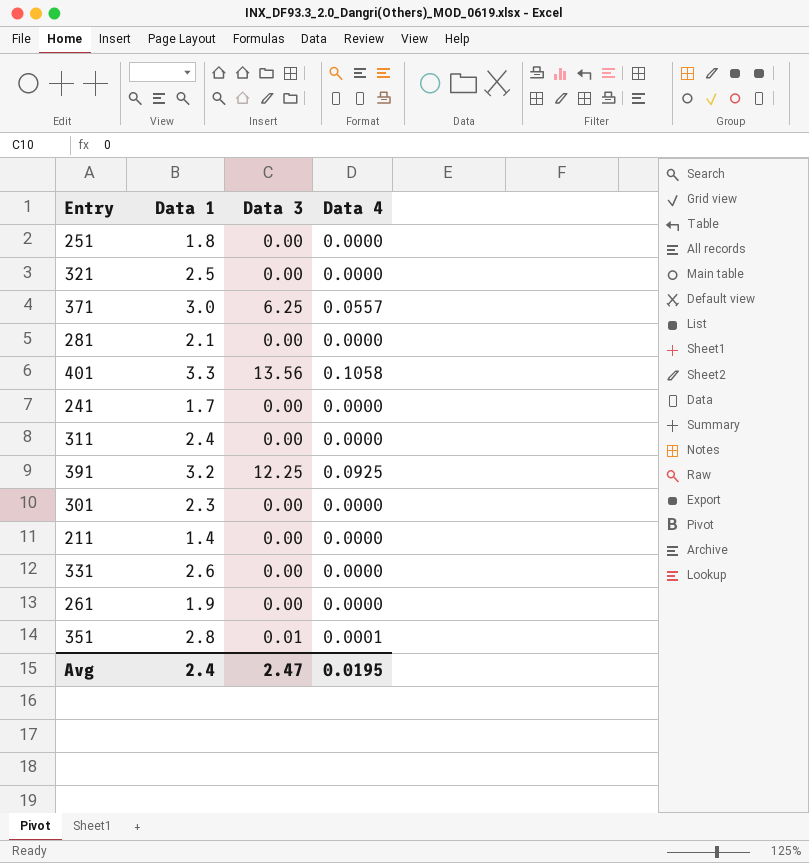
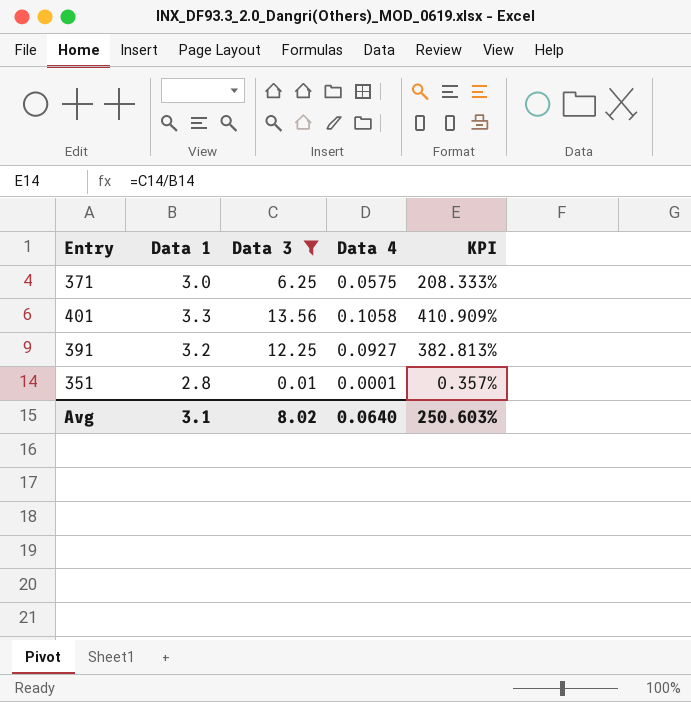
filter: none -> Data 3 != 0.00
column KPI | formula: none -> [Data 3] / [Data 1]
371 | Data 4: 0.0557 -> 0.0575
391 | Data 4: 0.0925 -> 0.0927
Avg | Data 1: 2.4 -> 3.1
Avg | Data 3: 2.47 -> 8.02
Avg | Data 4: 0.0195 -> 0.0640

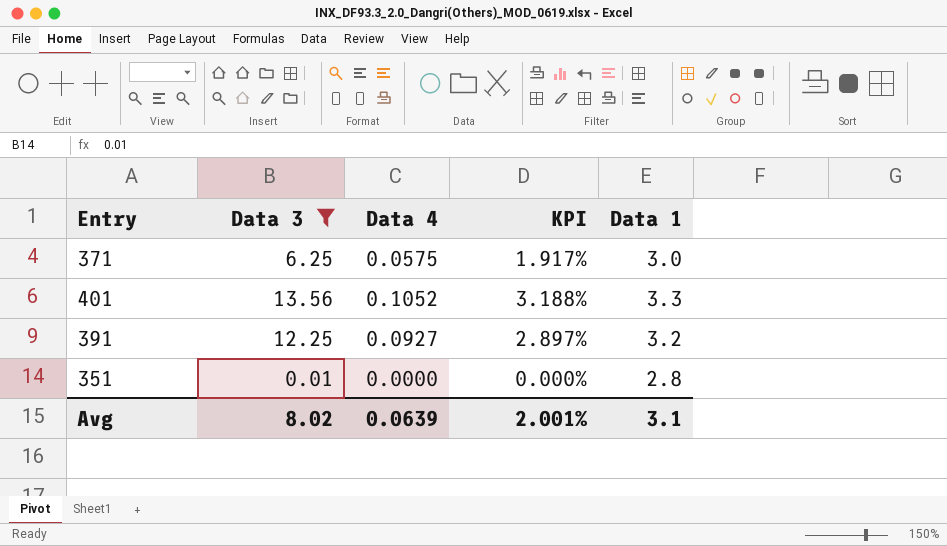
column KPI | formula: [Data 3] / [Data 1] -> [Data 4] / [Data 1]
column Data 1 | position: 2 -> 5
401 | Data 4: 0.1058 -> 0.1052
351 | Data 4: 0.0001 -> 0.0000
Avg | Data 4: 0.0640 -> 0.0639
Avg | KPI: 250.603% -> 2.001%

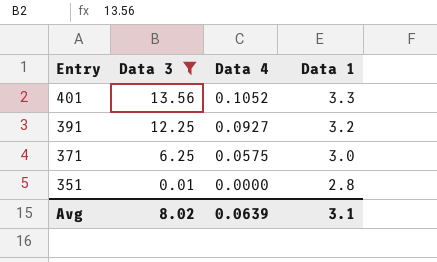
row order: none -> Entry descending
column KPI | formula: [Data 4] / [Data 1] -> none

